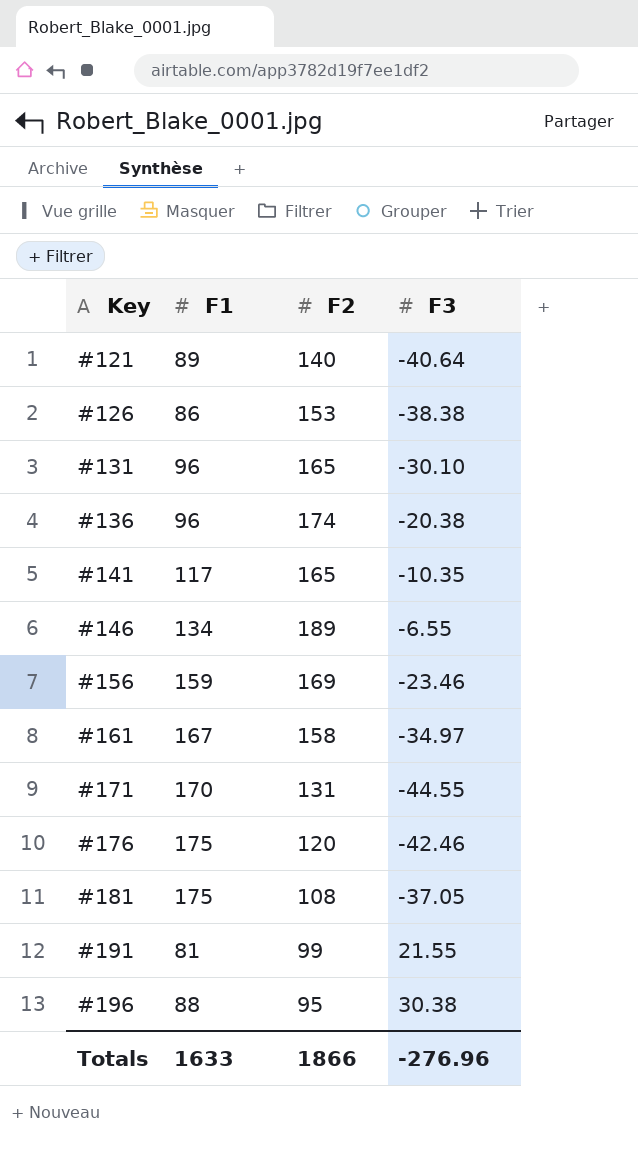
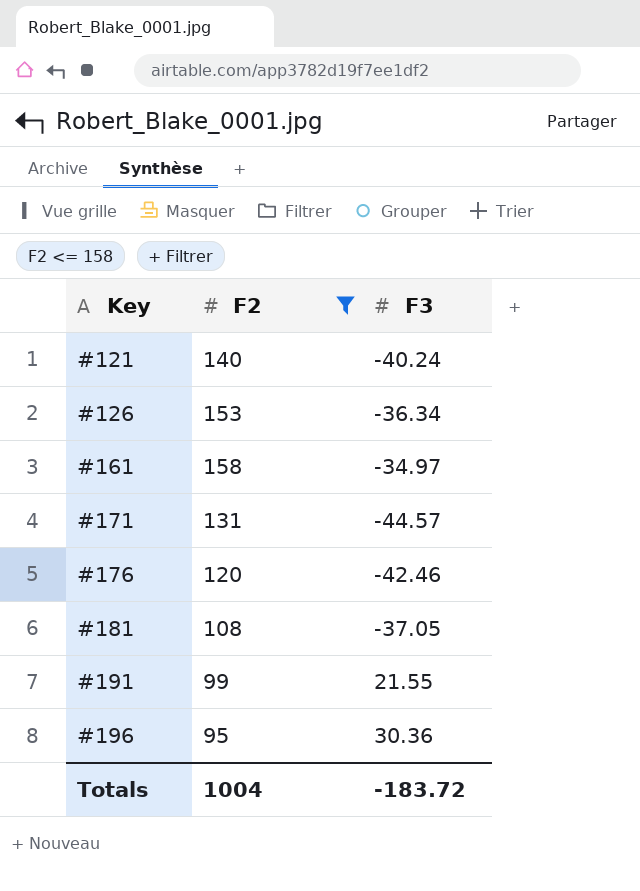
filter: none -> F2 <= 158
column F1 | position: 2 -> none
#121 | F3: -40.64 -> -40.24
#126 | F3: -38.38 -> -36.34
#171 | F3: -44.55 -> -44.57
#196 | F3: 30.38 -> 30.36
Totals | F2: 1866 -> 1004
Totals | F3: -276.96 -> -183.72

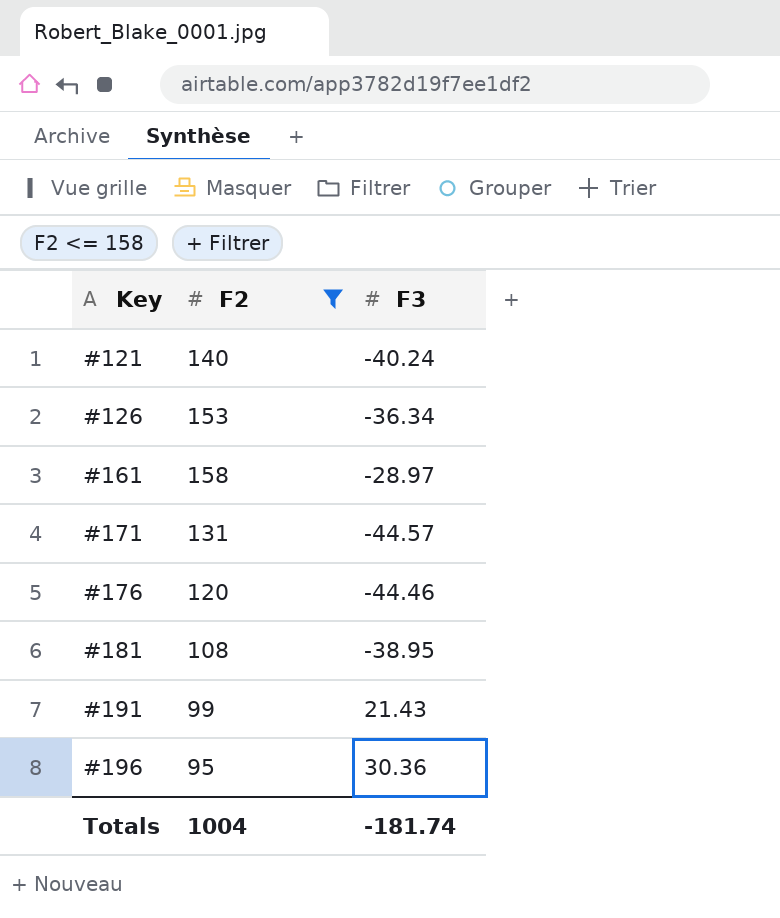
#161 | F3: -34.97 -> -28.97
#176 | F3: -42.46 -> -44.46
#181 | F3: -37.05 -> -38.95
#191 | F3: 21.55 -> 21.43
Totals | F3: -183.72 -> -181.74

